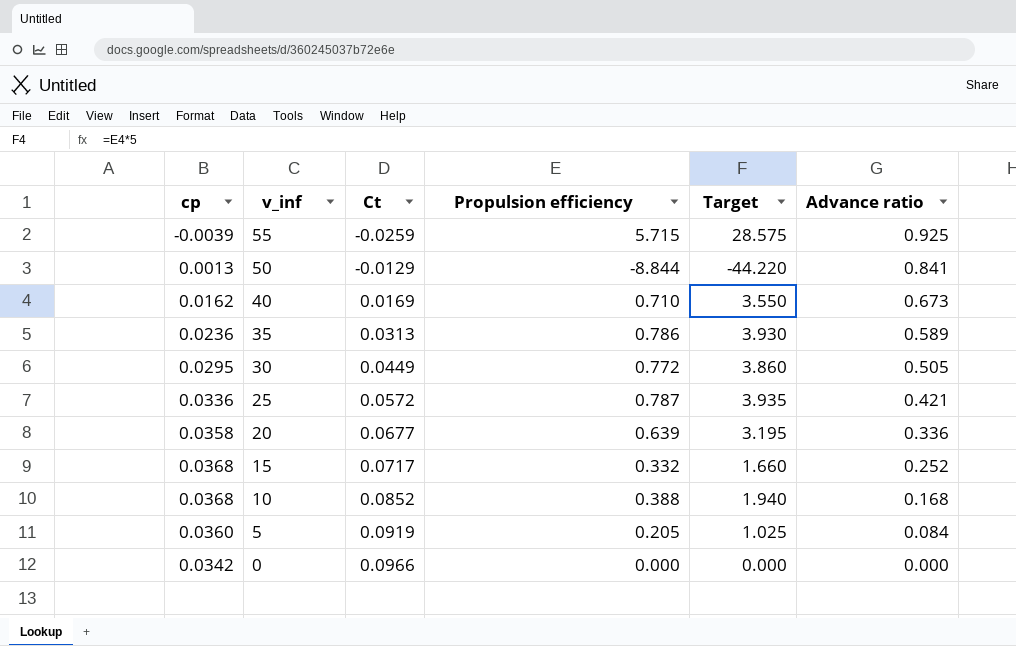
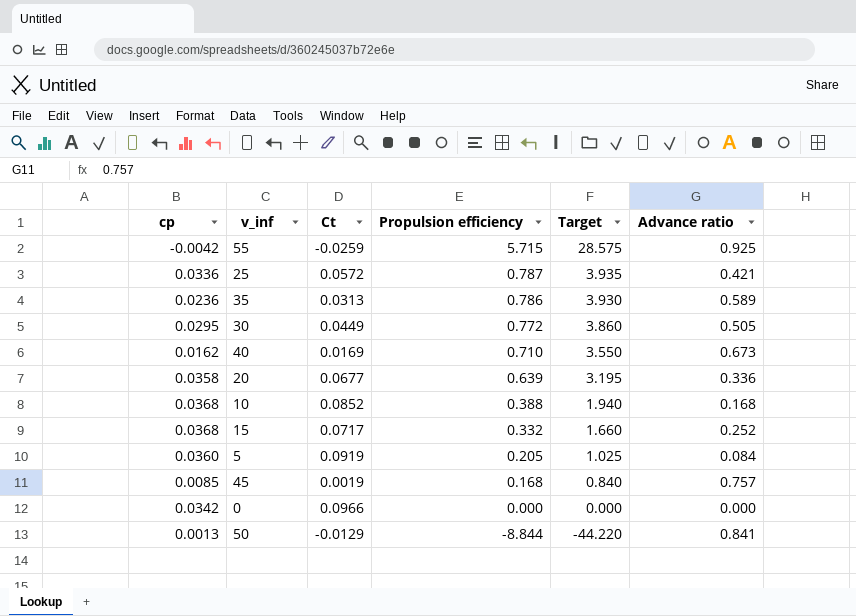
row order: v_inf descending -> Propulsion efficiency descending
55 | cp: -0.0039 -> -0.0042
row 45: none -> 0.0085 | 0.0019 | 0.168 | 0.840 | 0.757

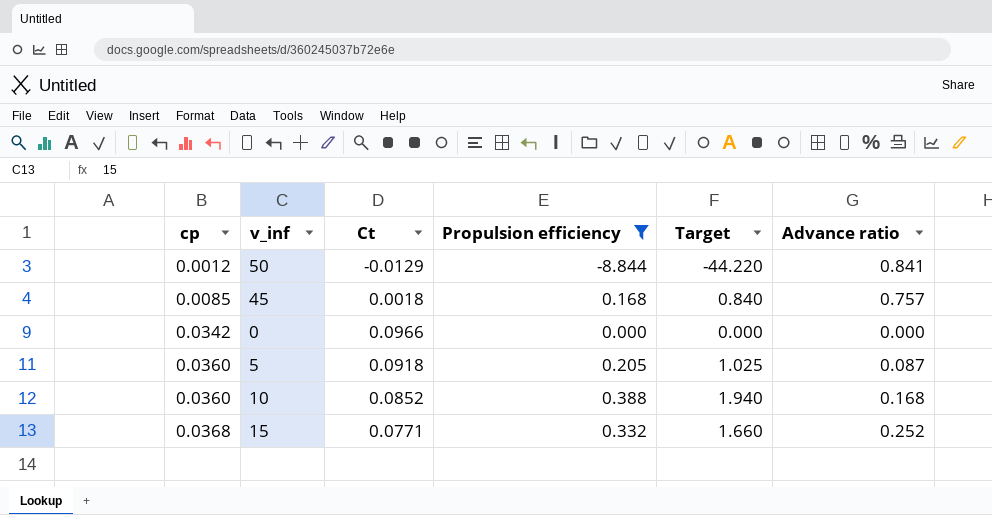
filter: none -> Propulsion efficiency <= 0.388
row order: Propulsion efficiency descending -> cp ascending
50 | cp: 0.0013 -> 0.0012
45 | Ct: 0.0019 -> 0.0018
5 | Ct: 0.0919 -> 0.0918
5 | Advance ratio: 0.084 -> 0.087
10 | cp: 0.0368 -> 0.0360
15 | Ct: 0.0717 -> 0.0771

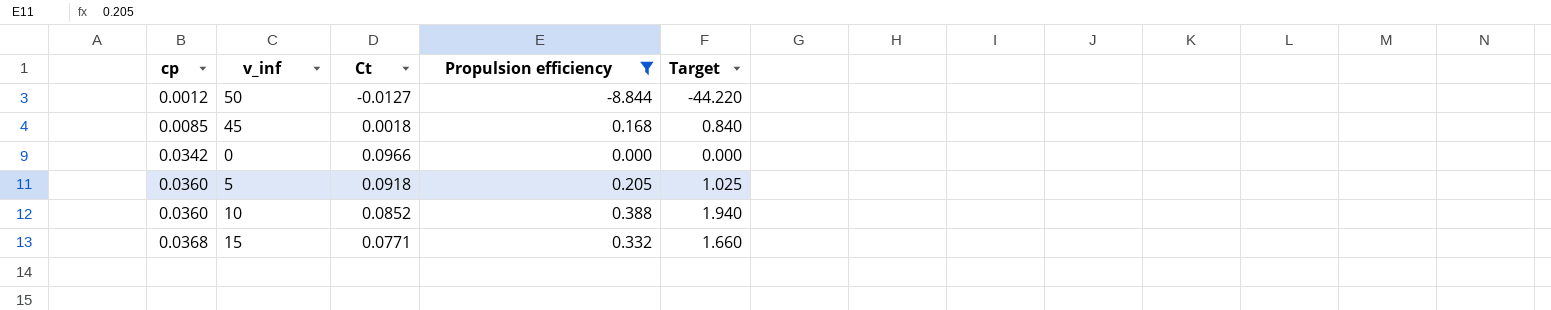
column Advance ratio | position: 6 -> none
50 | Ct: -0.0129 -> -0.0127

